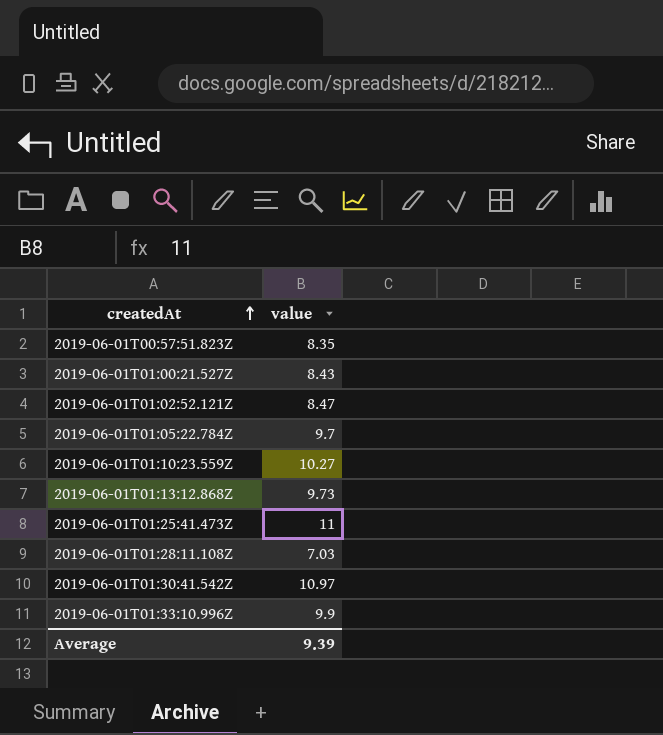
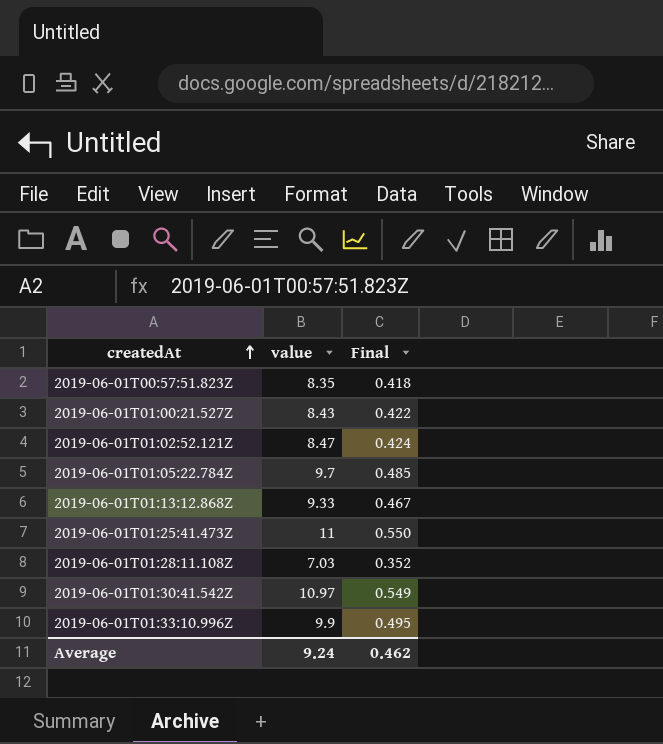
column Final | formula: none -> [value] * 0.05
row 2019-06-01T01:10:23.559Z: 10.27 -> none
2019-06-01T01:13:12.868Z | value: 9.73 -> 9.33
Average | value: 9.39 -> 9.24

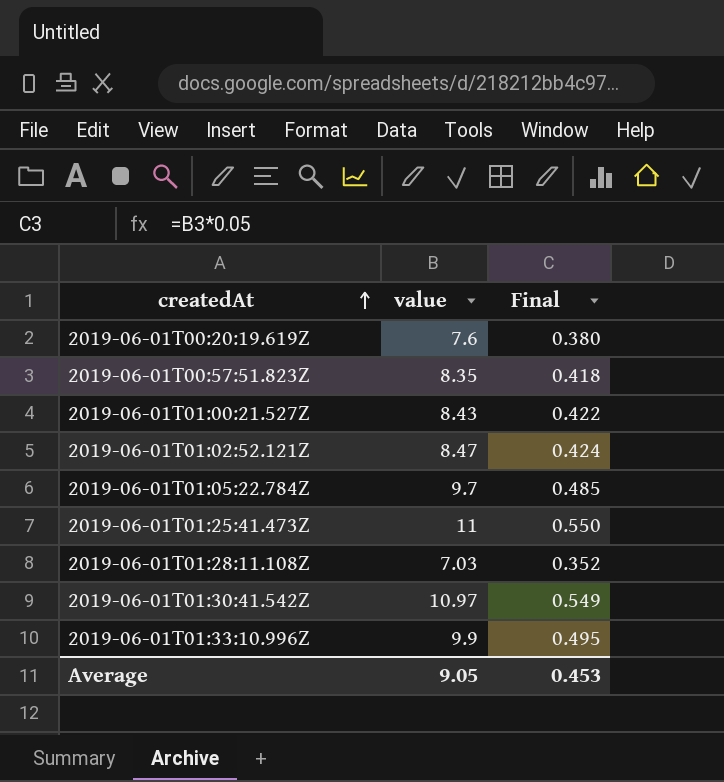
row 2019-06-01T01:13:12.868Z: 9.33 | 0.467 -> none
row 2019-06-01T00:20:19.619Z: none -> 7.6 | 0.380
Average | value: 9.24 -> 9.05
Average | Final: 0.462 -> 0.453

